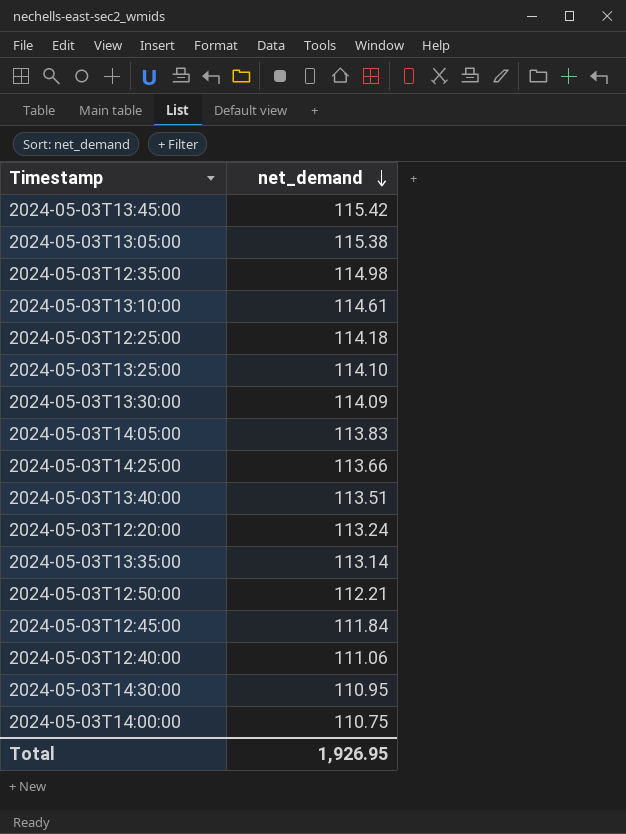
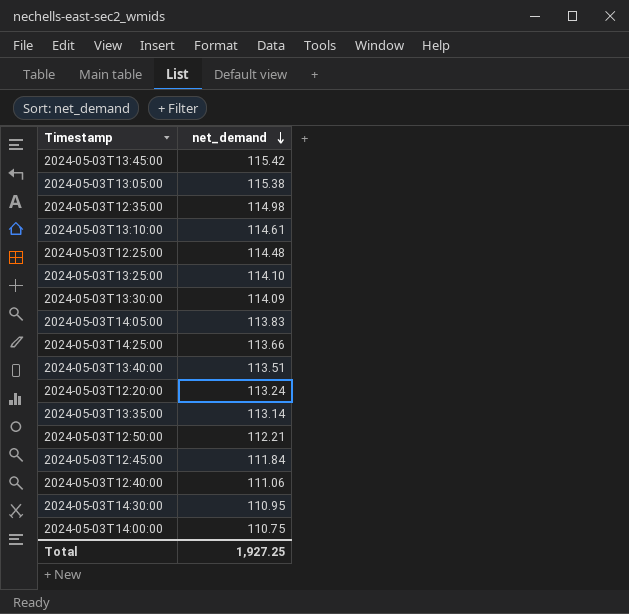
2024-05-03T12:25:00 | net_demand: 114.18 -> 114.48
Total | net_demand: 1,926.95 -> 1,927.25

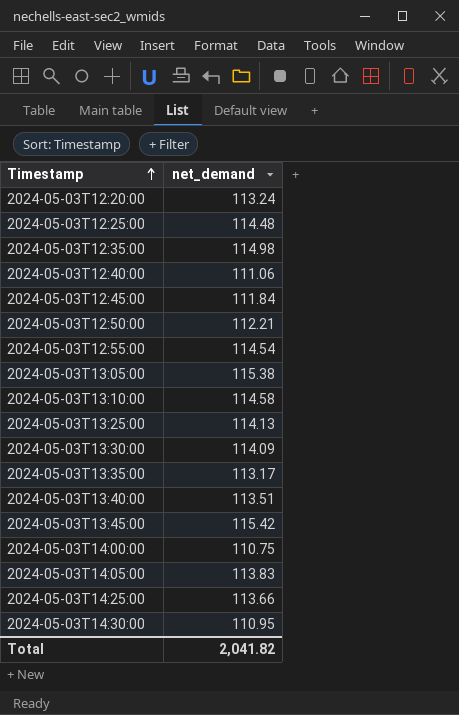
row order: net_demand descending -> Timestamp ascending
row 2024-05-03T12:55:00: none -> 114.54
2024-05-03T13:10:00 | net_demand: 114.61 -> 114.58
2024-05-03T13:25:00 | net_demand: 114.10 -> 114.13
2024-05-03T13:35:00 | net_demand: 113.14 -> 113.17
Total | net_demand: 1,927.25 -> 2,041.82

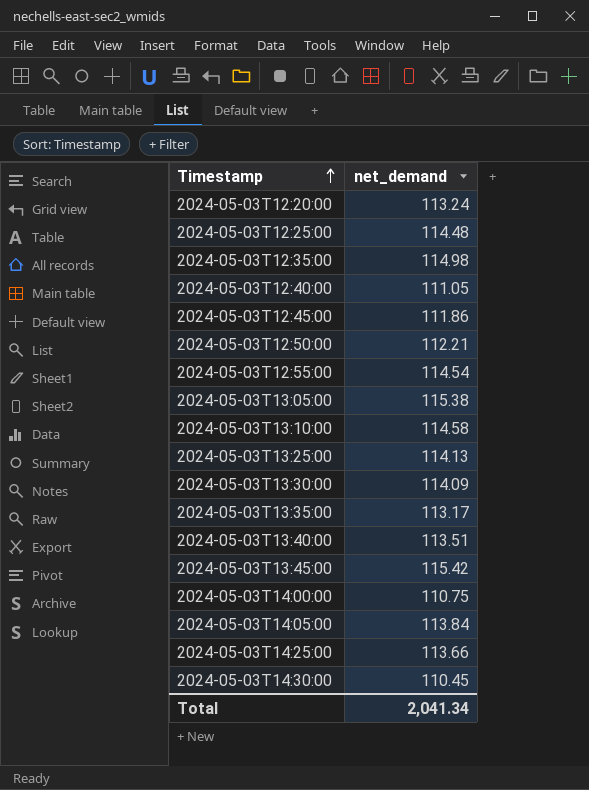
2024-05-03T12:40:00 | net_demand: 111.06 -> 111.05
2024-05-03T12:45:00 | net_demand: 111.84 -> 111.86
2024-05-03T14:05:00 | net_demand: 113.83 -> 113.84
2024-05-03T14:30:00 | net_demand: 110.95 -> 110.45
Total | net_demand: 2,041.82 -> 2,041.34

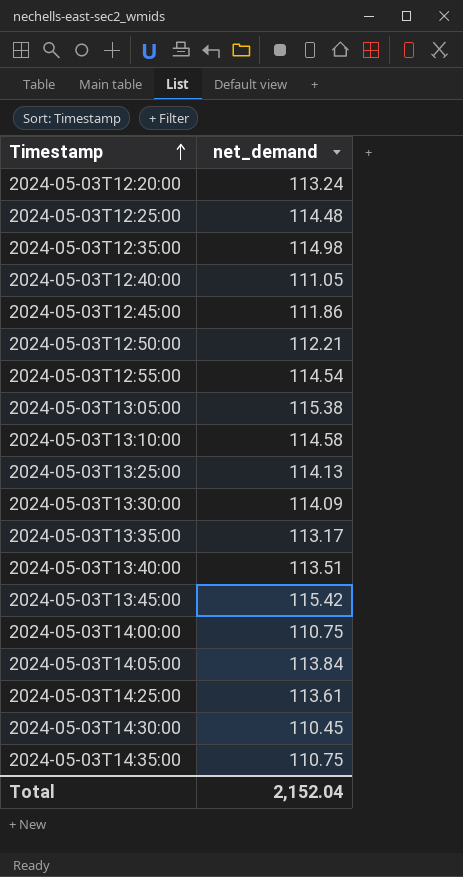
2024-05-03T14:25:00 | net_demand: 113.66 -> 113.61
row 2024-05-03T14:35:00: none -> 110.75
Total | net_demand: 2,041.34 -> 2,152.04

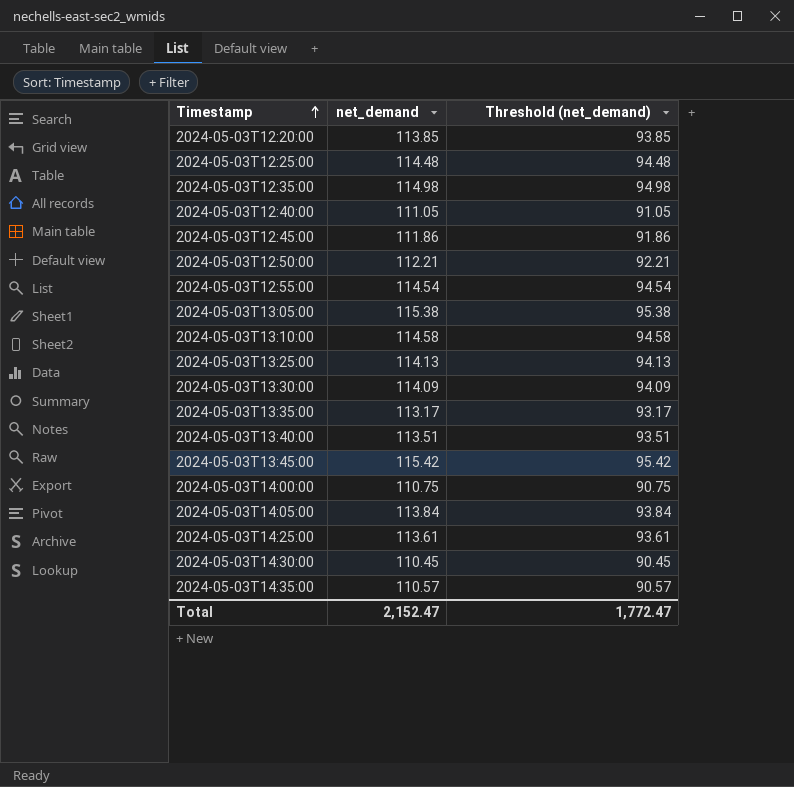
column Threshold (net_demand) | formula: none -> [net_demand] - 20
2024-05-03T12:20:00 | net_demand: 113.24 -> 113.85
2024-05-03T14:35:00 | net_demand: 110.75 -> 110.57
Total | net_demand: 2,152.04 -> 2,152.47

